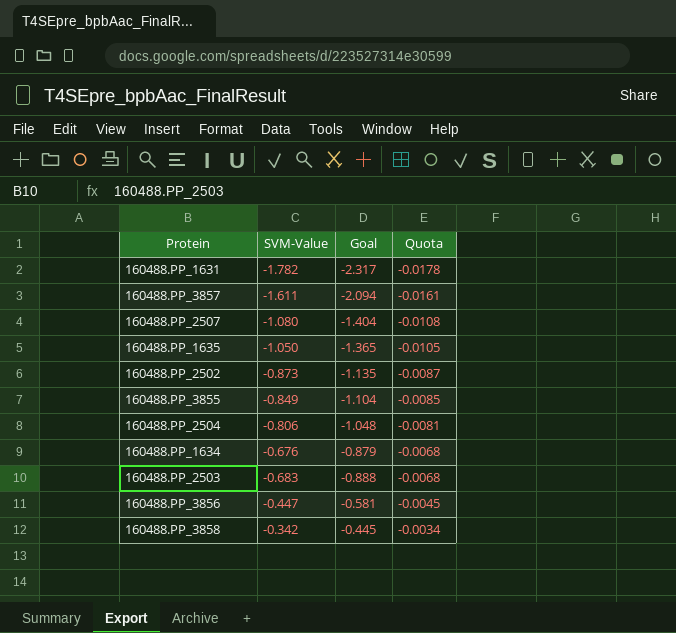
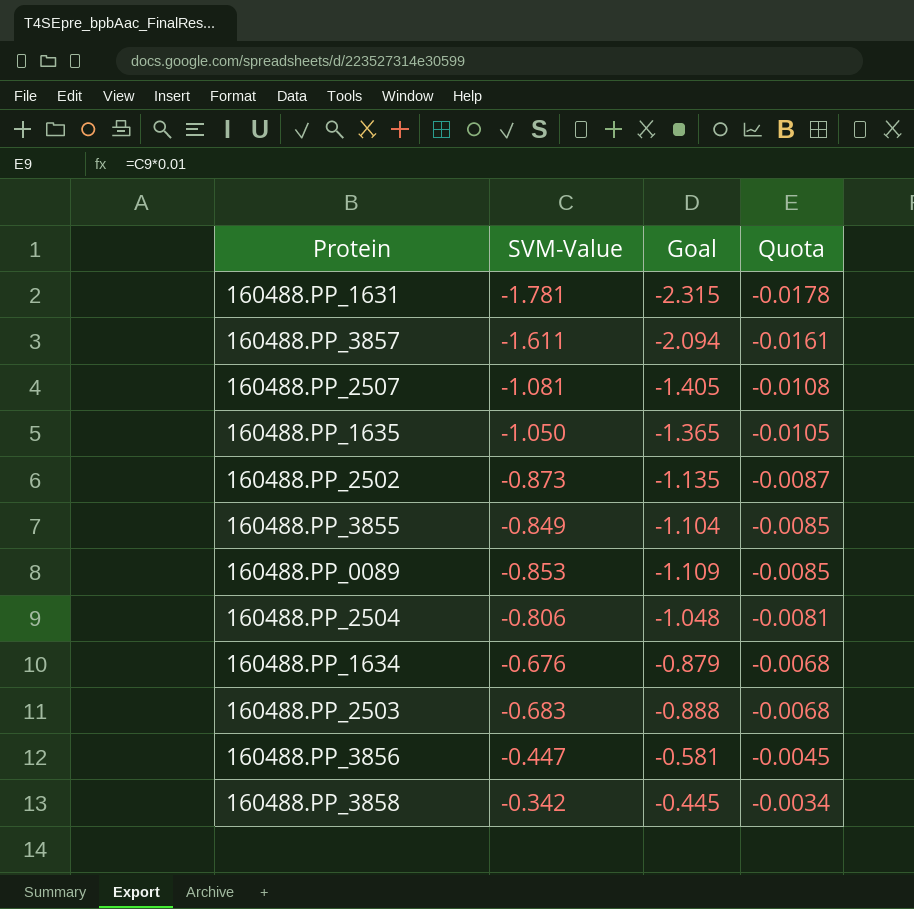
160488.PP_1631 | SVM-Value: -1.782 -> -1.781
160488.PP_1631 | Goal: -2.317 -> -2.315
160488.PP_2507 | SVM-Value: -1.080 -> -1.081
160488.PP_2507 | Goal: -1.404 -> -1.405
row 160488.PP_0089: none -> -0.853 | -1.109 | -0.0085

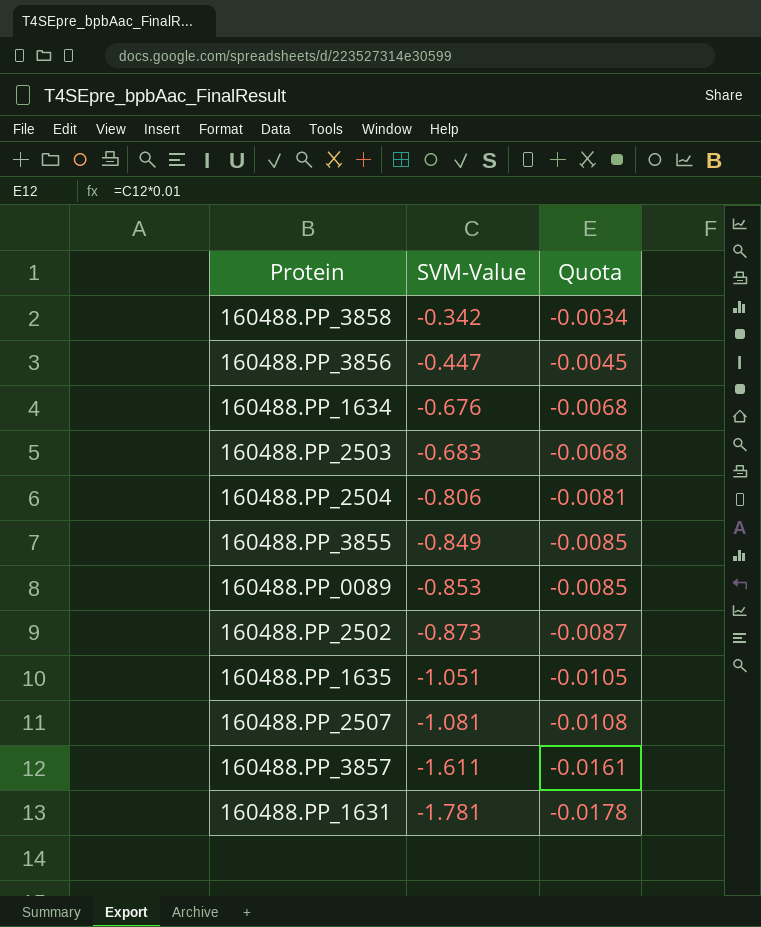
row order: Quota ascending -> SVM-Value descending
column Goal | formula: [SVM-Value] * 1.3 -> none
160488.PP_1635 | SVM-Value: -1.050 -> -1.051

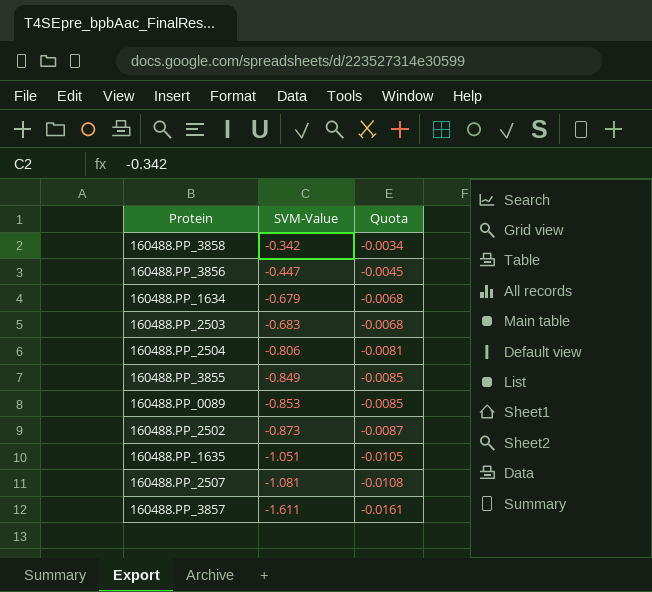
row 160488.PP_1631: -1.781 | -0.0178 -> none
160488.PP_1634 | SVM-Value: -0.676 -> -0.679

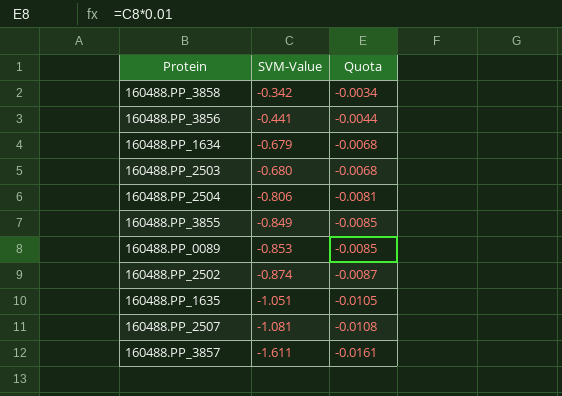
160488.PP_3856 | SVM-Value: -0.447 -> -0.441
160488.PP_3856 | Quota: -0.0045 -> -0.0044
160488.PP_2503 | SVM-Value: -0.683 -> -0.680
160488.PP_2502 | SVM-Value: -0.873 -> -0.874

